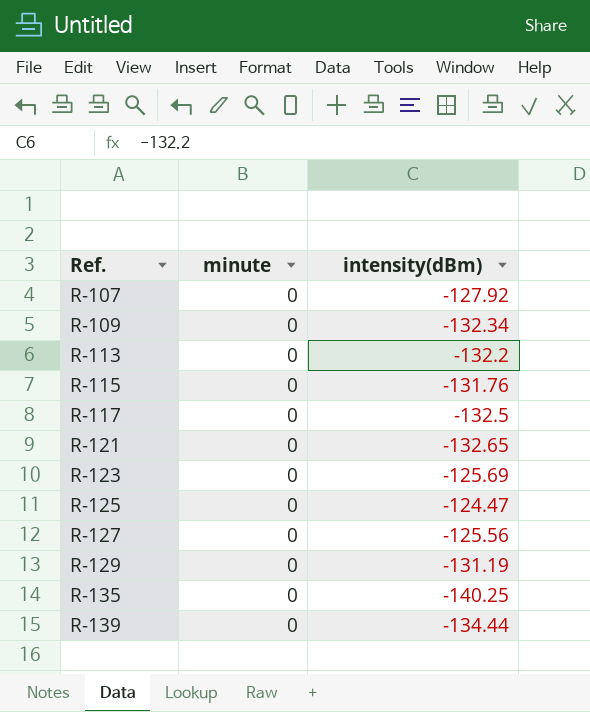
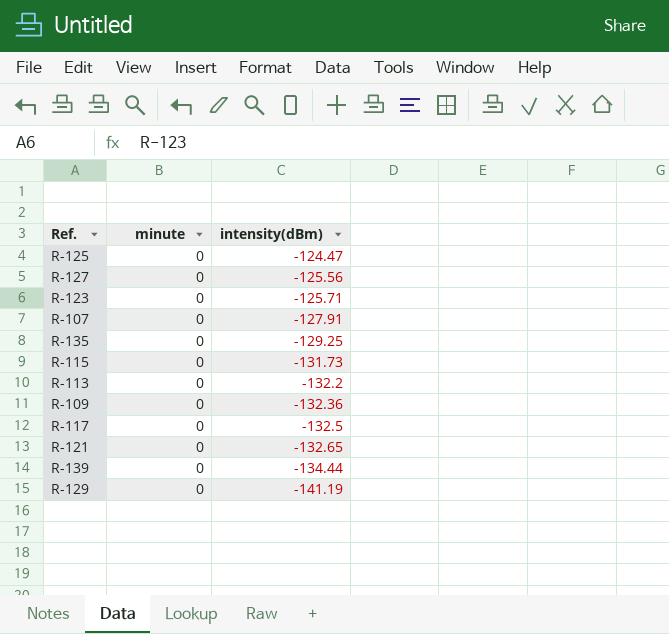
row order: Ref. ascending -> intensity(dBm) descending
R-123 | intensity(dBm): -125.69 -> -125.71
R-107 | intensity(dBm): -127.92 -> -127.91
R-135 | intensity(dBm): -140.25 -> -129.25
R-115 | intensity(dBm): -131.76 -> -131.73
R-109 | intensity(dBm): -132.34 -> -132.36
R-129 | intensity(dBm): -131.19 -> -141.19

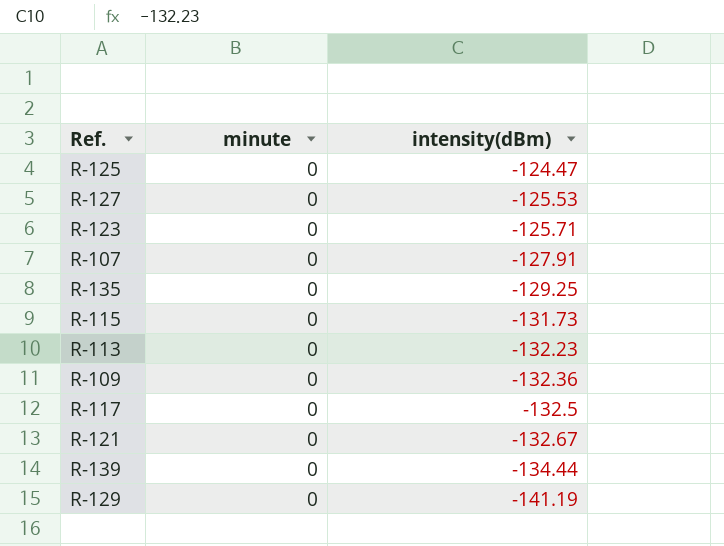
R-127 | intensity(dBm): -125.56 -> -125.53
R-113 | intensity(dBm): -132.2 -> -132.23
R-121 | intensity(dBm): -132.65 -> -132.67

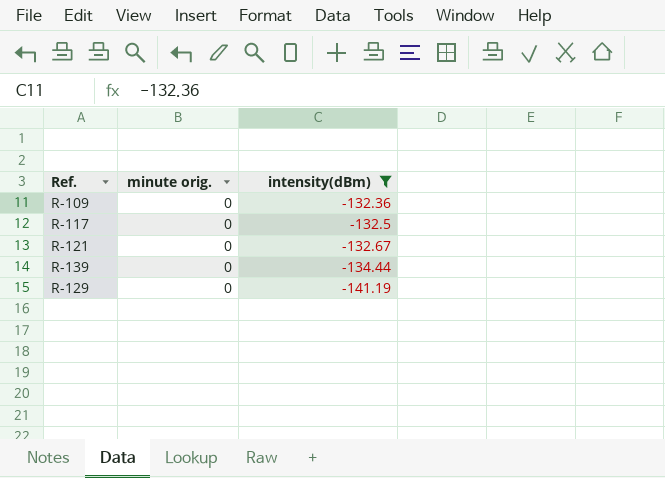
filter: none -> intensity(dBm) <= -132.36
column name: minute -> minute orig.

